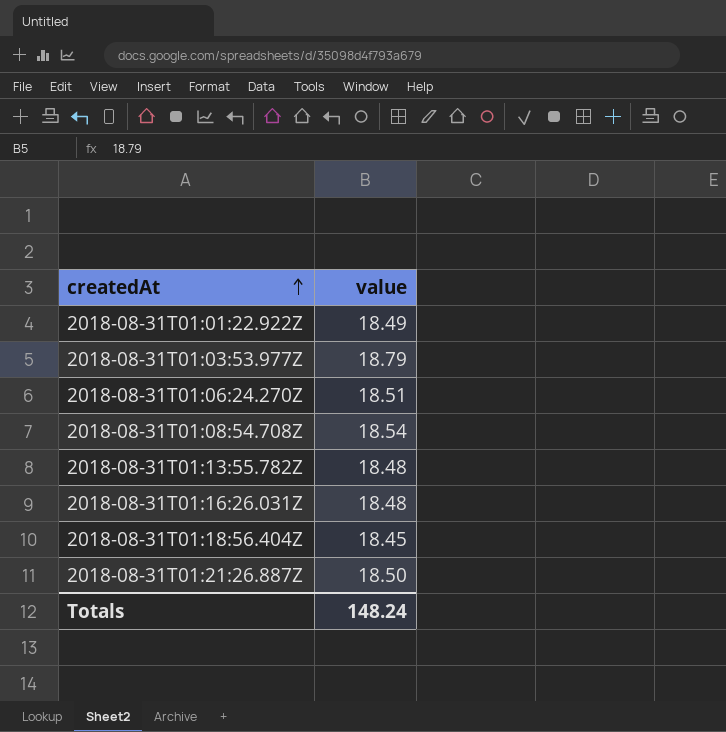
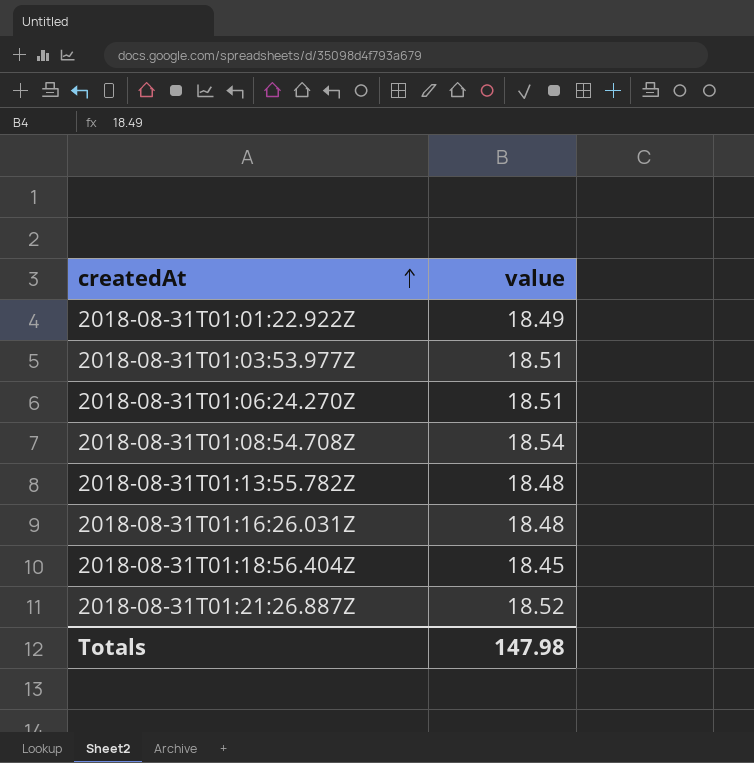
2018-08-31T01:03:53.977Z | value: 18.79 -> 18.51
2018-08-31T01:21:26.887Z | value: 18.50 -> 18.52
Totals | value: 148.24 -> 147.98

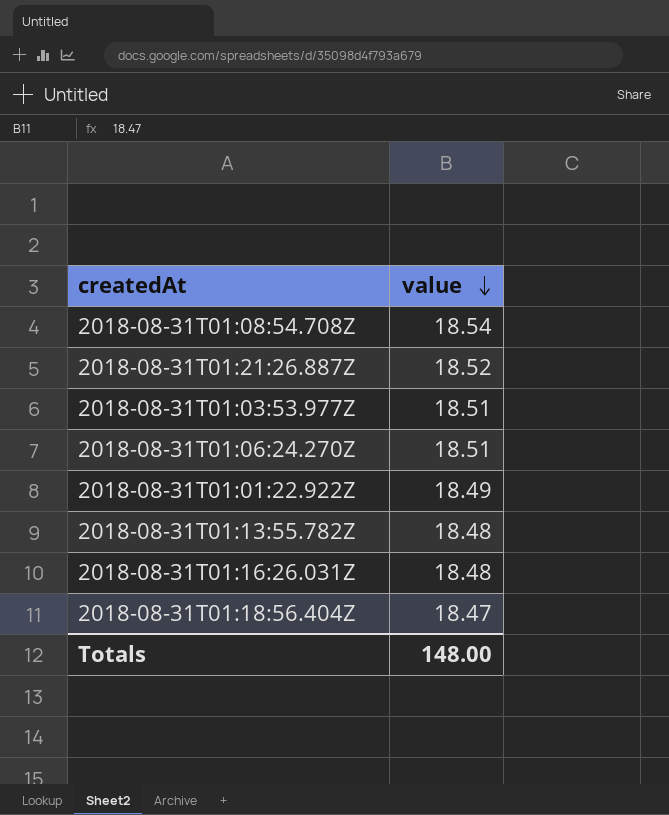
row order: createdAt ascending -> value descending
2018-08-31T01:18:56.404Z | value: 18.45 -> 18.47
Totals | value: 147.98 -> 148.00

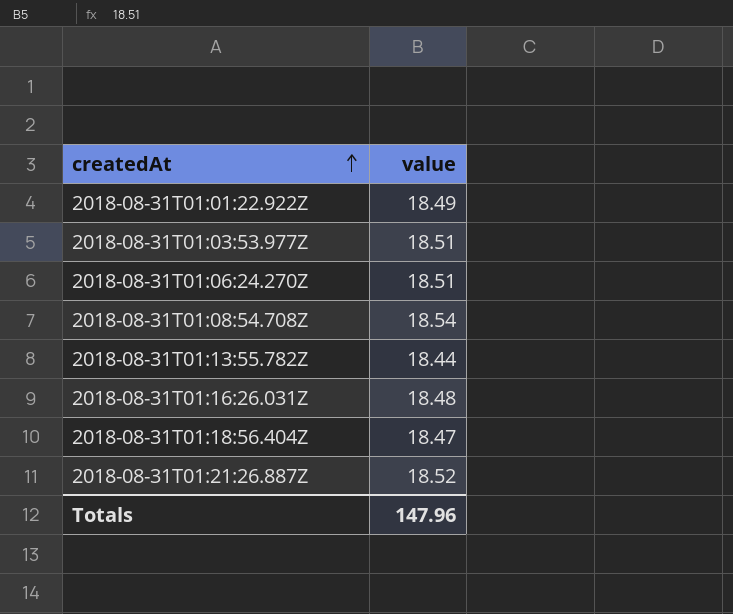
row order: value descending -> createdAt ascending
2018-08-31T01:13:55.782Z | value: 18.48 -> 18.44
Totals | value: 148.00 -> 147.96

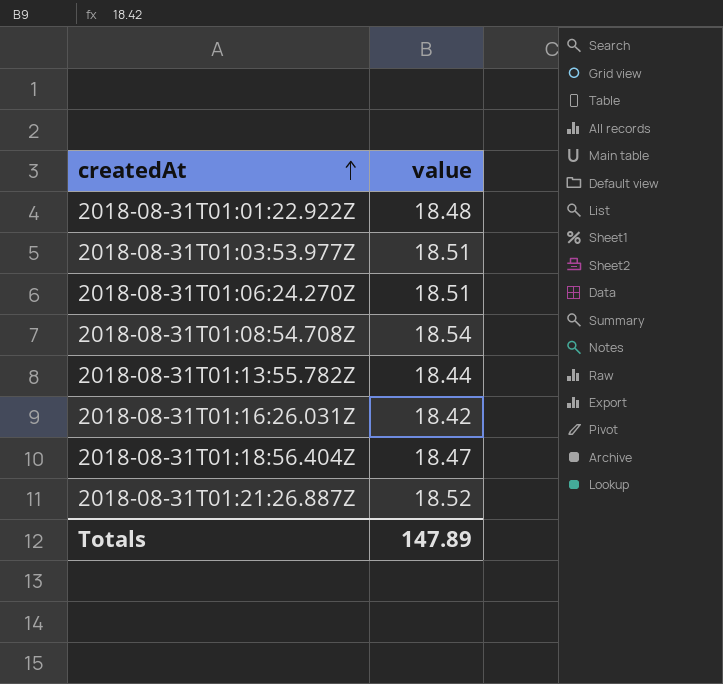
2018-08-31T01:01:22.922Z | value: 18.49 -> 18.48
2018-08-31T01:16:26.031Z | value: 18.48 -> 18.42
Totals | value: 147.96 -> 147.89

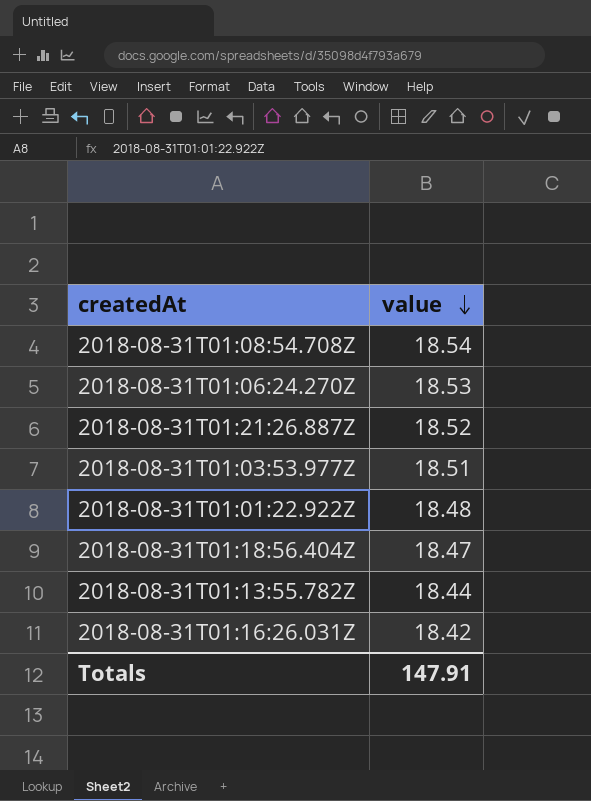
row order: createdAt ascending -> value descending
2018-08-31T01:06:24.270Z | value: 18.51 -> 18.53
Totals | value: 147.89 -> 147.91

